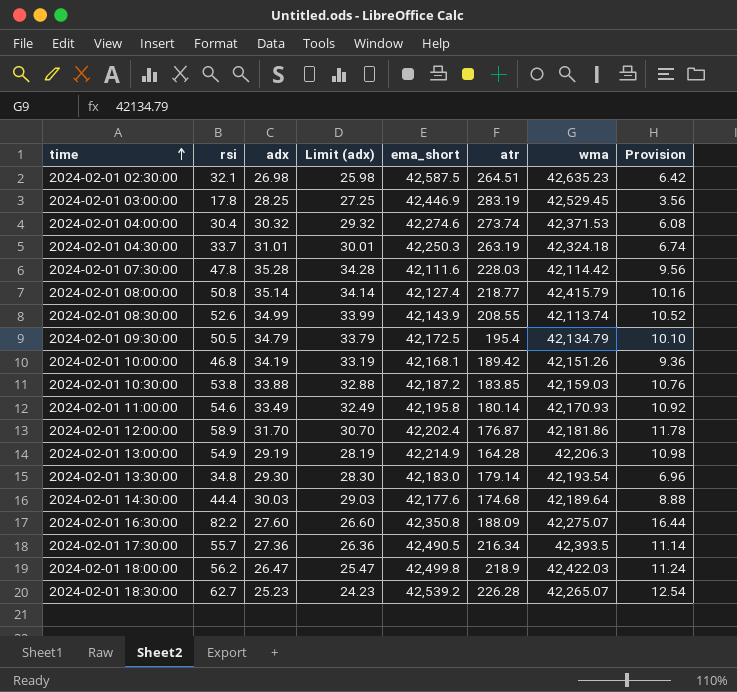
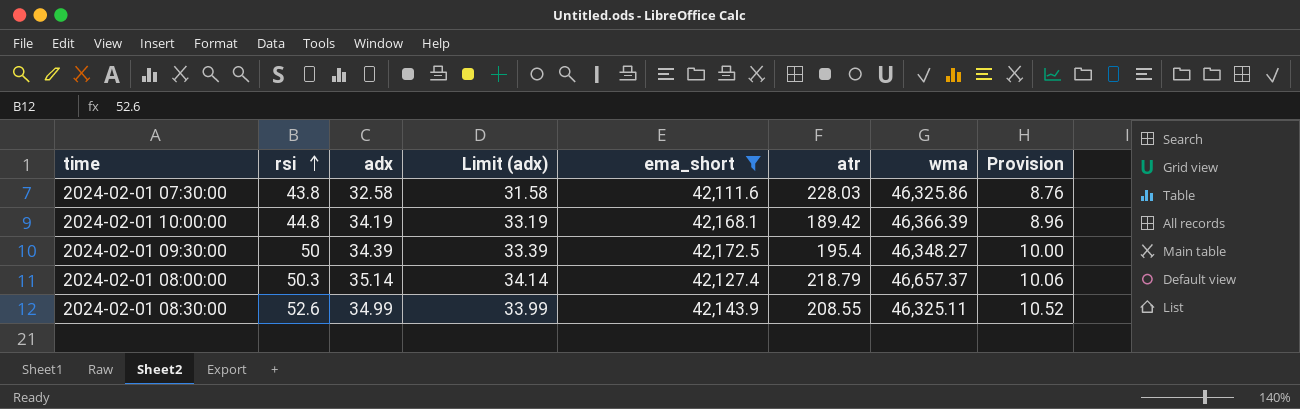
filter: none -> ema_short <= 42,172.5
row order: time ascending -> rsi ascending
2024-02-01 07:30:00 | rsi: 47.8 -> 43.8
2024-02-01 07:30:00 | adx: 35.28 -> 32.58
2024-02-01 07:30:00 | Limit (adx): 34.28 -> 31.58
2024-02-01 07:30:00 | wma: 42,114.42 -> 46,325.86
2024-02-01 07:30:00 | Provision: 9.56 -> 8.76
2024-02-01 10:00:00 | rsi: 46.8 -> 44.8
2024-02-01 10:00:00 | wma: 42,151.26 -> 46,366.39
2024-02-01 10:00:00 | Provision: 9.36 -> 8.96
2024-02-01 09:30:00 | rsi: 50.5 -> 50
2024-02-01 09:30:00 | adx: 34.79 -> 34.39
2024-02-01 09:30:00 | Limit (adx): 33.79 -> 33.39
2024-02-01 09:30:00 | wma: 42,134.79 -> 46,348.27
2024-02-01 09:30:00 | Provision: 10.10 -> 10.00
2024-02-01 08:00:00 | rsi: 50.8 -> 50.3
2024-02-01 08:00:00 | atr: 218.77 -> 218.79
2024-02-01 08:00:00 | wma: 42,415.79 -> 46,657.37
2024-02-01 08:00:00 | Provision: 10.16 -> 10.06
2024-02-01 08:30:00 | wma: 42,113.74 -> 46,325.11

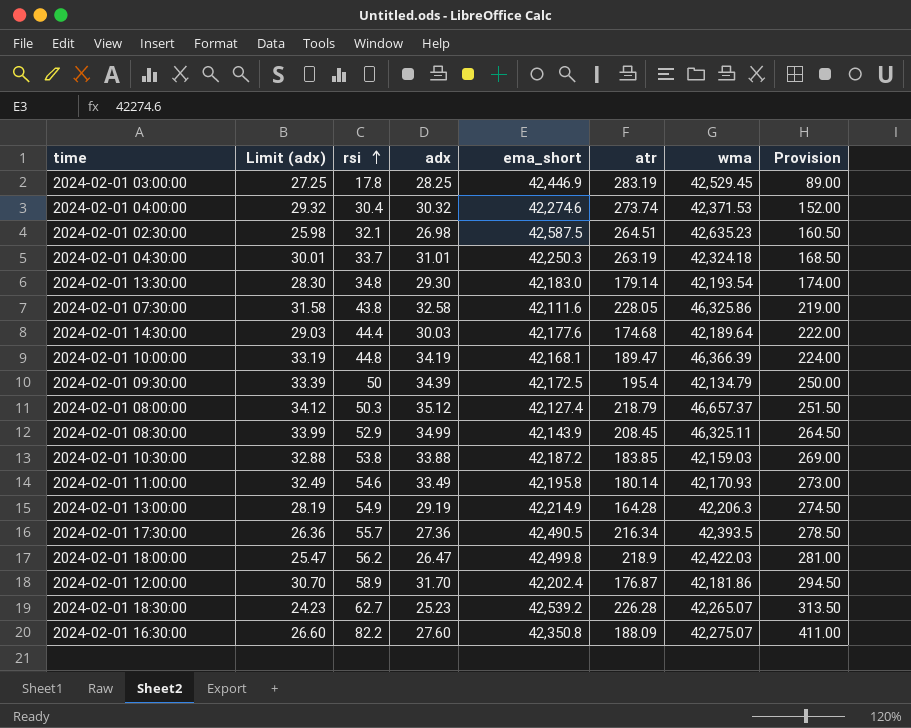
filter: ema_short <= 42,172.5 -> none
column Limit (adx) | position: 4 -> 2
column Provision | formula: [rsi] * 0.2 -> [rsi] * 5
2024-02-01 07:30:00 | atr: 228.03 -> 228.05
2024-02-01 10:00:00 | atr: 189.42 -> 189.47
2024-02-01 09:30:00 | wma: 46,348.27 -> 42,134.79
2024-02-01 08:00:00 | Limit (adx): 34.14 -> 34.12
2024-02-01 08:00:00 | adx: 35.14 -> 35.12
2024-02-01 08:30:00 | rsi: 52.6 -> 52.9
2024-02-01 08:30:00 | atr: 208.55 -> 208.45

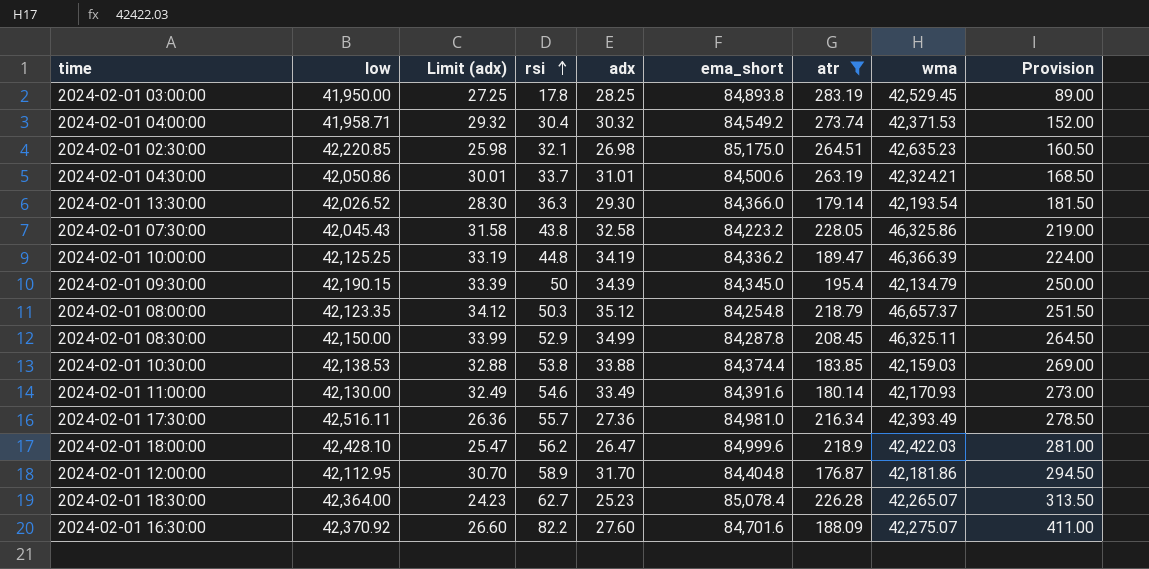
filter: none -> atr >= 176.87
column low | position: none -> 2
2024-02-01 03:00:00 | ema_short: 42,446.9 -> 84,893.8
2024-02-01 04:00:00 | ema_short: 42,274.6 -> 84,549.2
2024-02-01 02:30:00 | ema_short: 42,587.5 -> 85,175.0
2024-02-01 04:30:00 | ema_short: 42,250.3 -> 84,500.6
2024-02-01 04:30:00 | wma: 42,324.18 -> 42,324.21
2024-02-01 13:30:00 | rsi: 34.8 -> 36.3
2024-02-01 13:30:00 | ema_short: 42,183.0 -> 84,366.0
2024-02-01 13:30:00 | Provision: 174.00 -> 181.50
2024-02-01 07:30:00 | ema_short: 42,111.6 -> 84,223.2
2024-02-01 10:00:00 | ema_short: 42,168.1 -> 84,336.2
2024-02-01 09:30:00 | ema_short: 42,172.5 -> 84,345.0
2024-02-01 08:00:00 | ema_short: 42,127.4 -> 84,254.8
2024-02-01 08:30:00 | ema_short: 42,143.9 -> 84,287.8
2024-02-01 10:30:00 | ema_short: 42,187.2 -> 84,374.4
2024-02-01 11:00:00 | ema_short: 42,195.8 -> 84,391.6
2024-02-01 17:30:00 | ema_short: 42,490.5 -> 84,981.0
2024-02-01 17:30:00 | wma: 42,393.5 -> 42,393.49
2024-02-01 18:00:00 | ema_short: 42,499.8 -> 84,999.6
2024-02-01 12:00:00 | ema_short: 42,202.4 -> 84,404.8
2024-02-01 18:30:00 | ema_short: 42,539.2 -> 85,078.4
2024-02-01 16:30:00 | ema_short: 42,350.8 -> 84,701.6

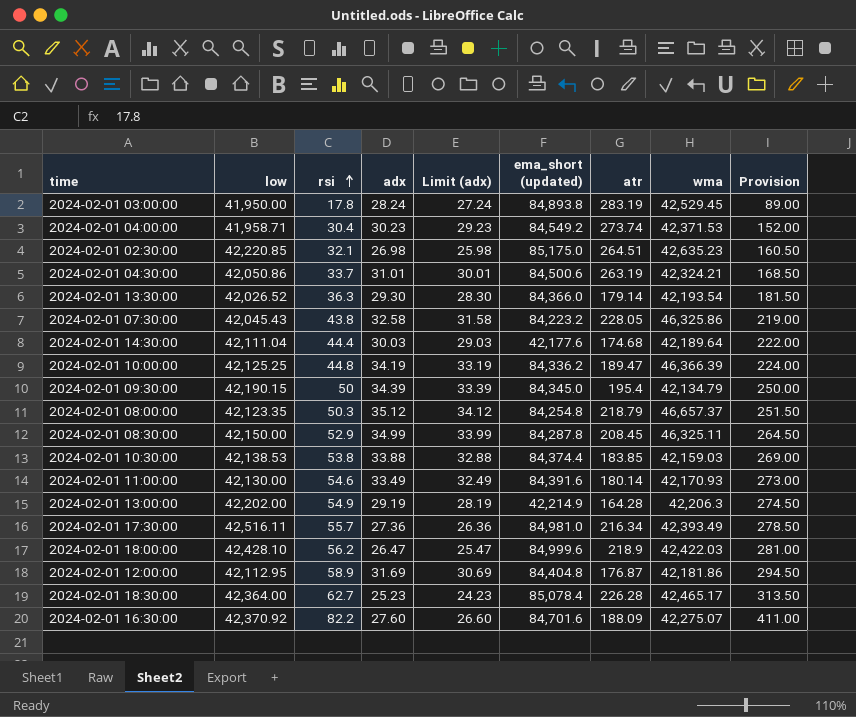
filter: atr >= 176.87 -> none
column Limit (adx) | position: 3 -> 5
column name: ema_short -> ema_short (updated)
2024-02-01 03:00:00 | adx: 28.25 -> 28.24
2024-02-01 03:00:00 | Limit (adx): 27.25 -> 27.24
2024-02-01 04:00:00 | adx: 30.32 -> 30.23
2024-02-01 04:00:00 | Limit (adx): 29.32 -> 29.23
2024-02-01 12:00:00 | adx: 31.70 -> 31.69
2024-02-01 12:00:00 | Limit (adx): 30.70 -> 30.69
2024-02-01 18:30:00 | wma: 42,265.07 -> 42,465.17

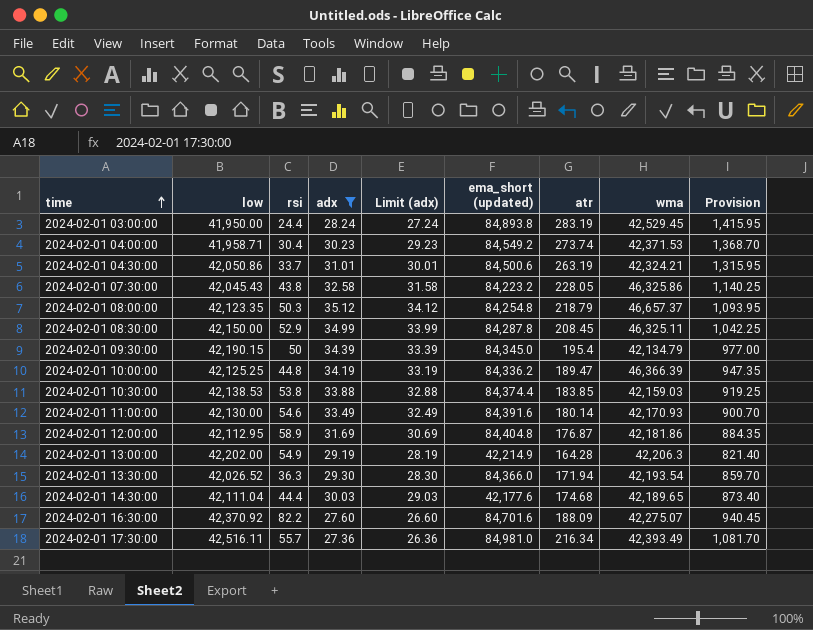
filter: none -> adx >= 27.36
row order: rsi ascending -> time ascending
column Provision | formula: [rsi] * 5 -> [atr] * 5
2024-02-01 03:00:00 | rsi: 17.8 -> 24.4
2024-02-01 13:30:00 | atr: 179.14 -> 171.94
2024-02-01 14:30:00 | wma: 42,189.64 -> 42,189.65

